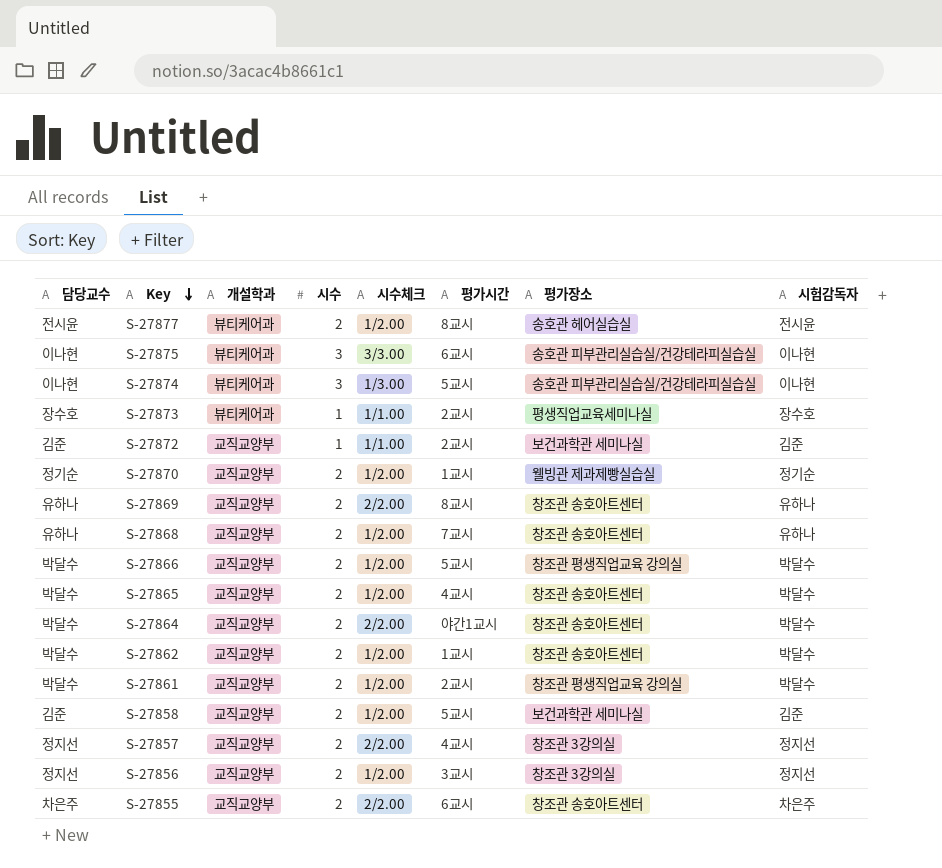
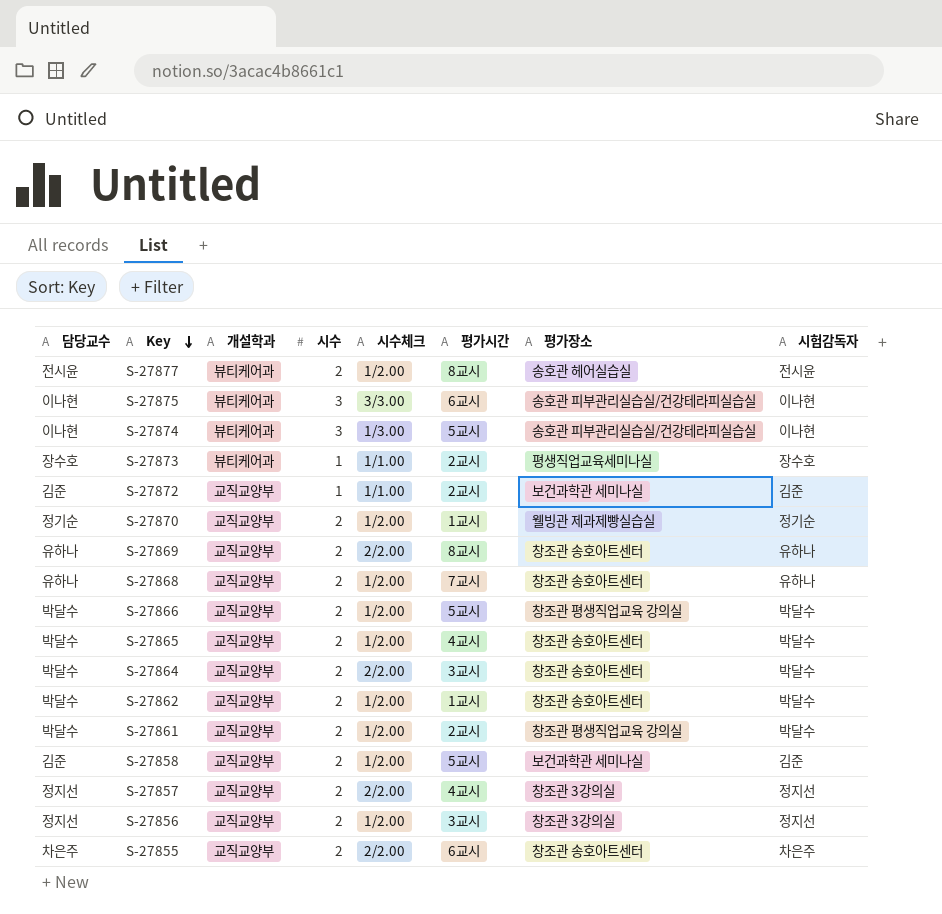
S-27864 | 평가시간: 야간1교시 -> 3교시

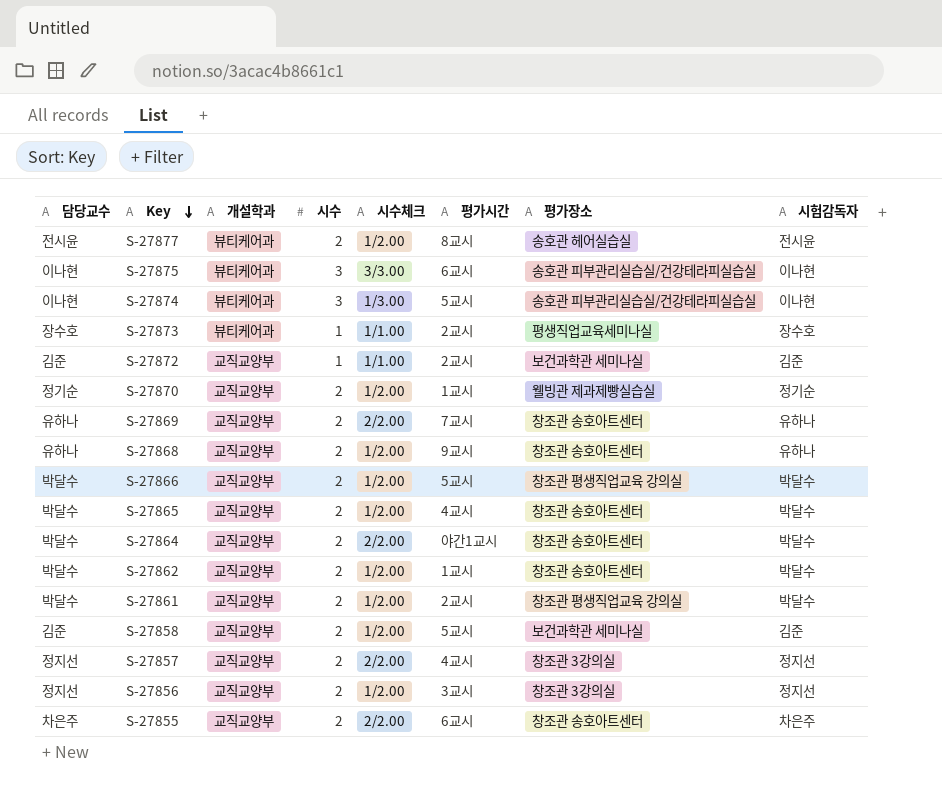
S-27869 | 평가시간: 8교시 -> 7교시
S-27868 | 평가시간: 7교시 -> 9교시
S-27864 | 평가시간: 3교시 -> 야간1교시

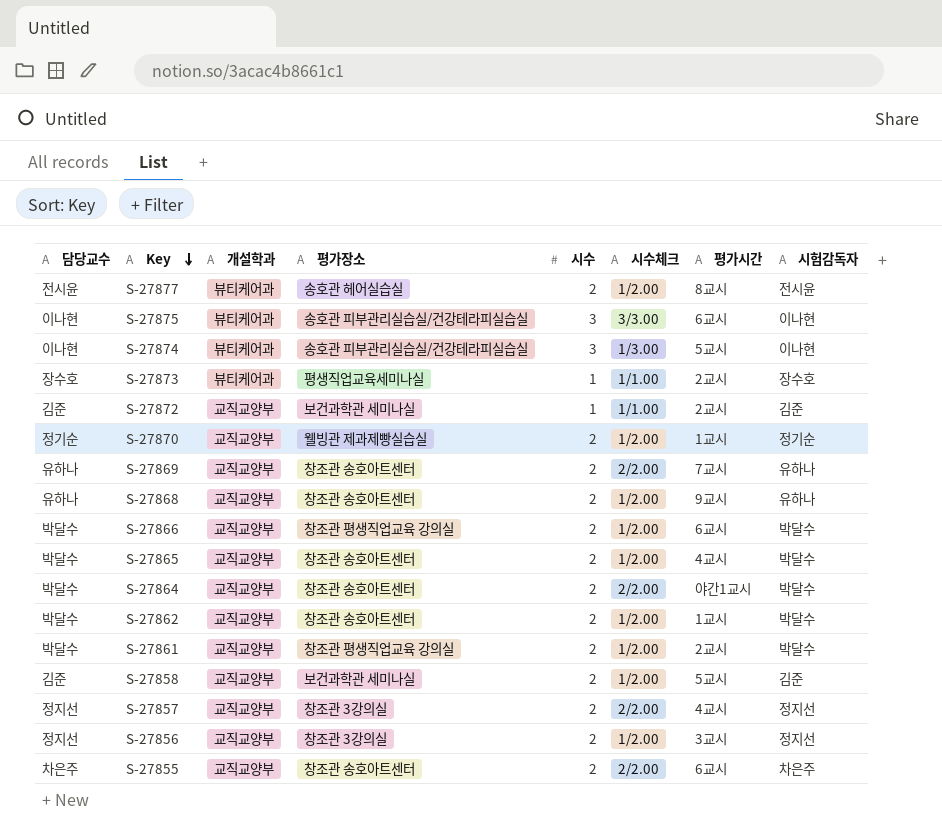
column 평가장소 | position: 7 -> 4
S-27866 | 평가시간: 5교시 -> 6교시

